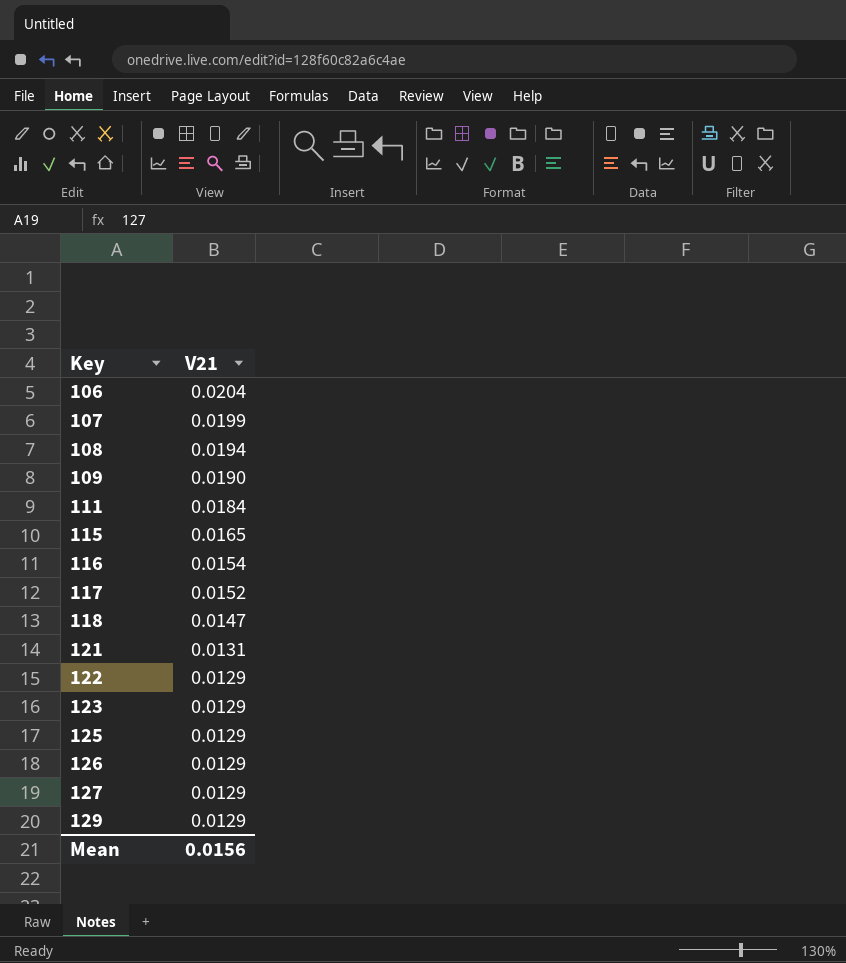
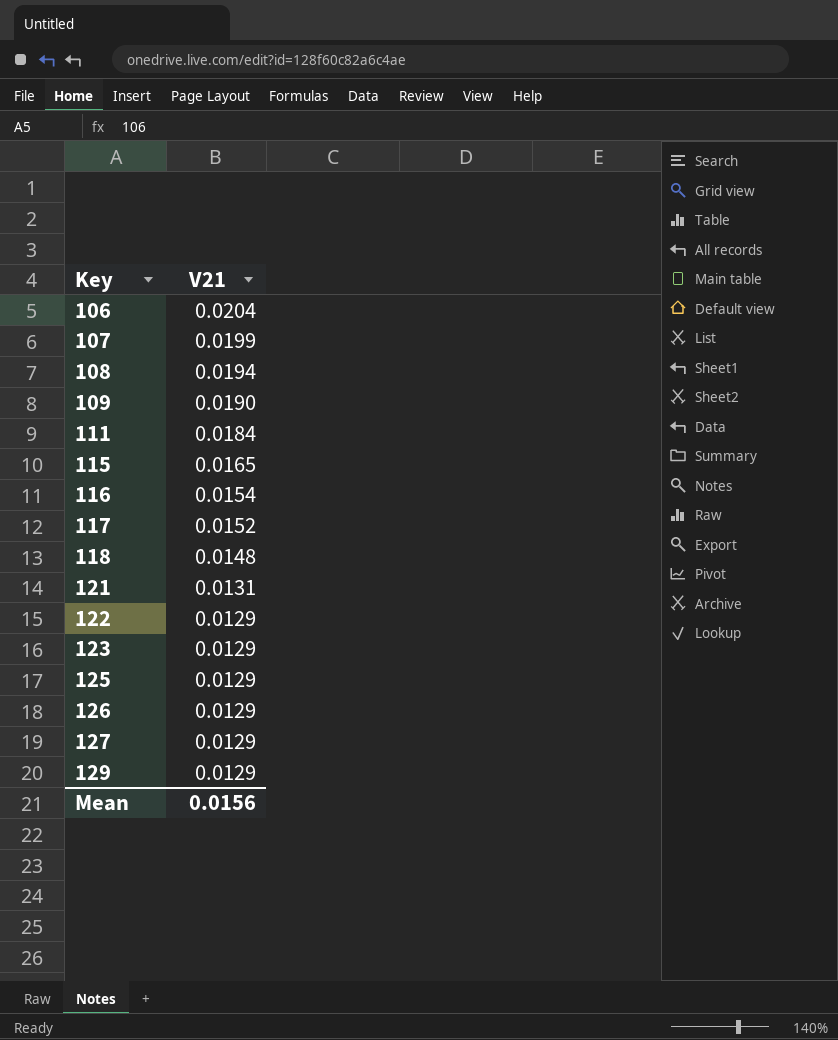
118 | V21: 0.0147 -> 0.0148

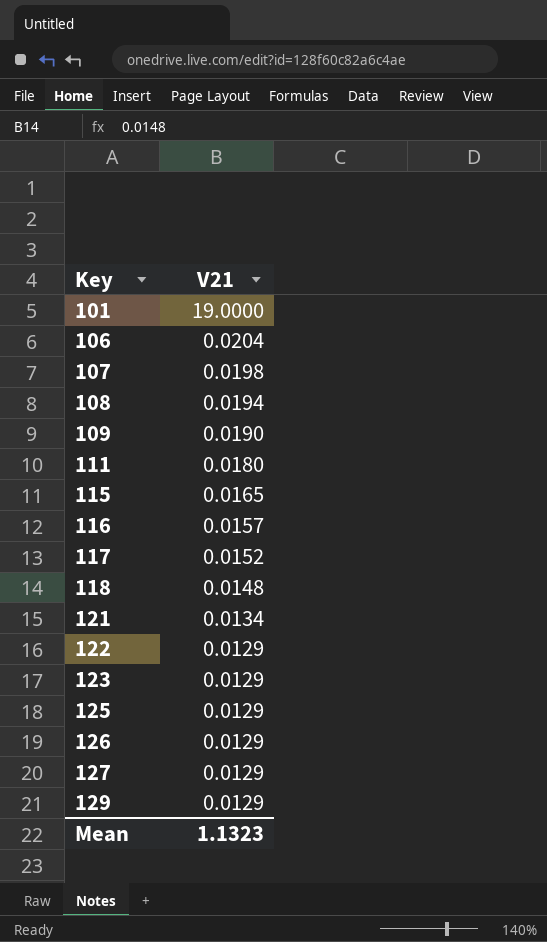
row 101: none -> 19.0000
107 | V21: 0.0199 -> 0.0198
111 | V21: 0.0184 -> 0.0180
116 | V21: 0.0154 -> 0.0157
121 | V21: 0.0131 -> 0.0134
Mean | V21: 0.0156 -> 1.1323

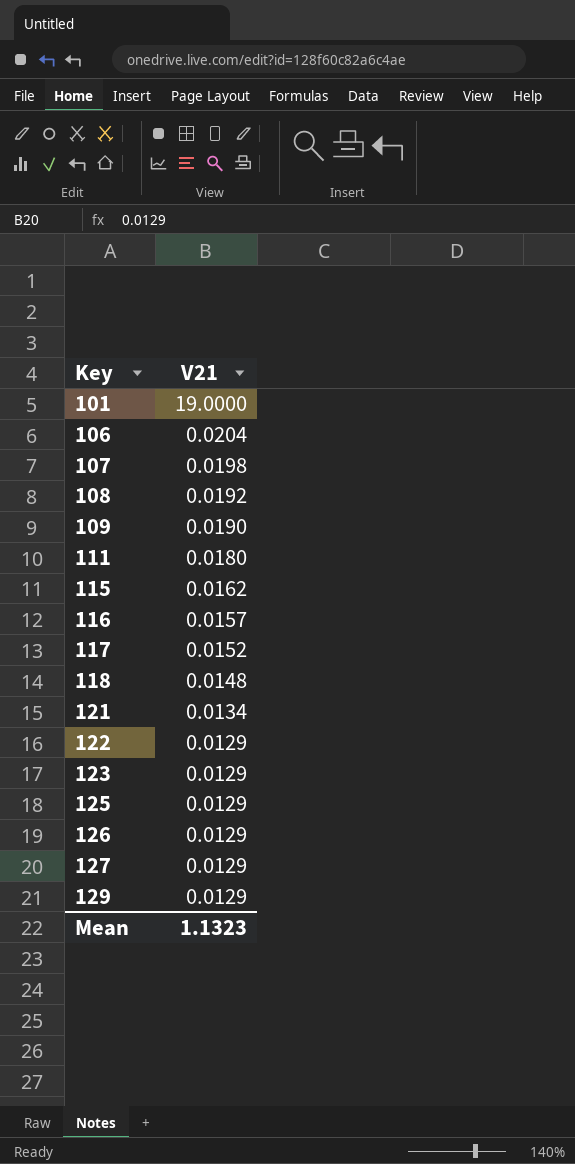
108 | V21: 0.0194 -> 0.0192
115 | V21: 0.0165 -> 0.0162

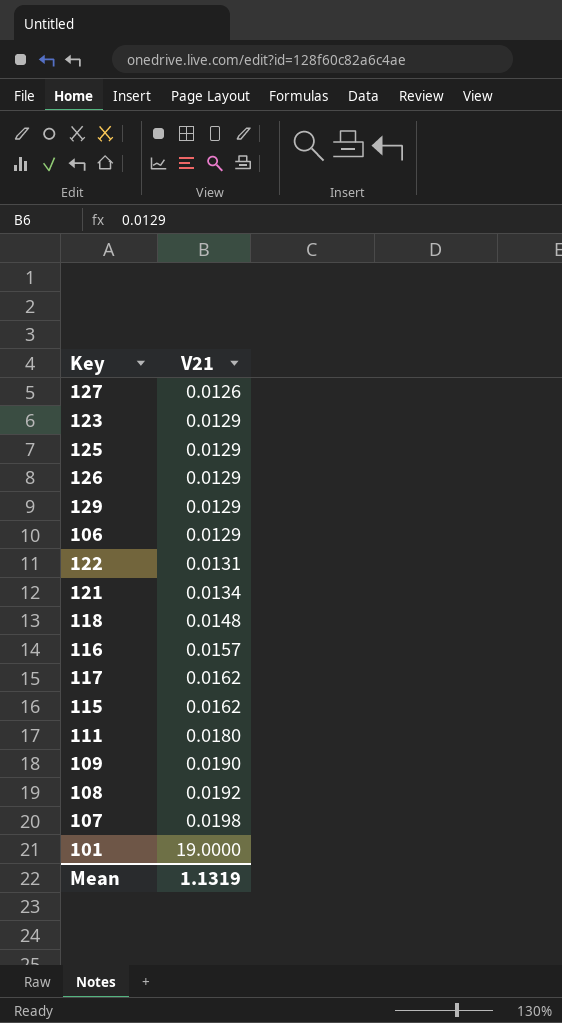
row order: Key ascending -> V21 ascending
127 | V21: 0.0129 -> 0.0126
106 | V21: 0.0204 -> 0.0129
122 | V21: 0.0129 -> 0.0131
117 | V21: 0.0152 -> 0.0162
Mean | V21: 1.1323 -> 1.1319

